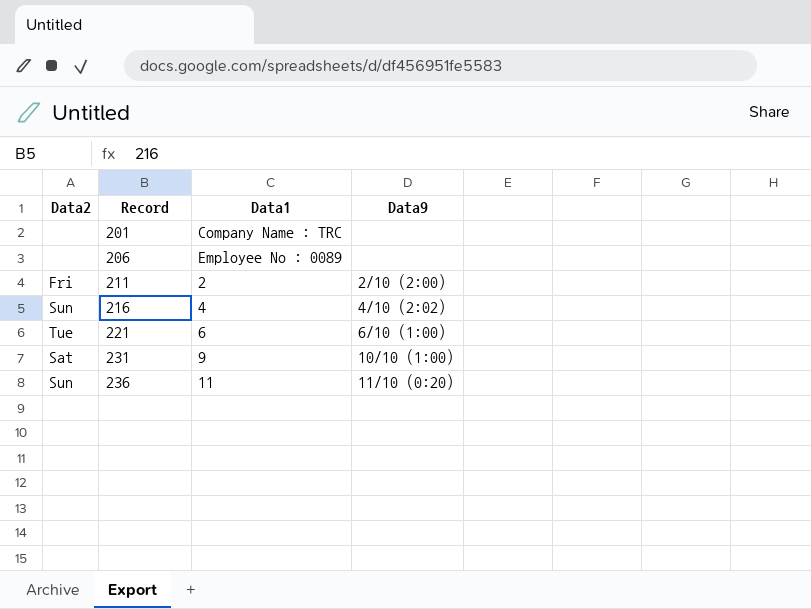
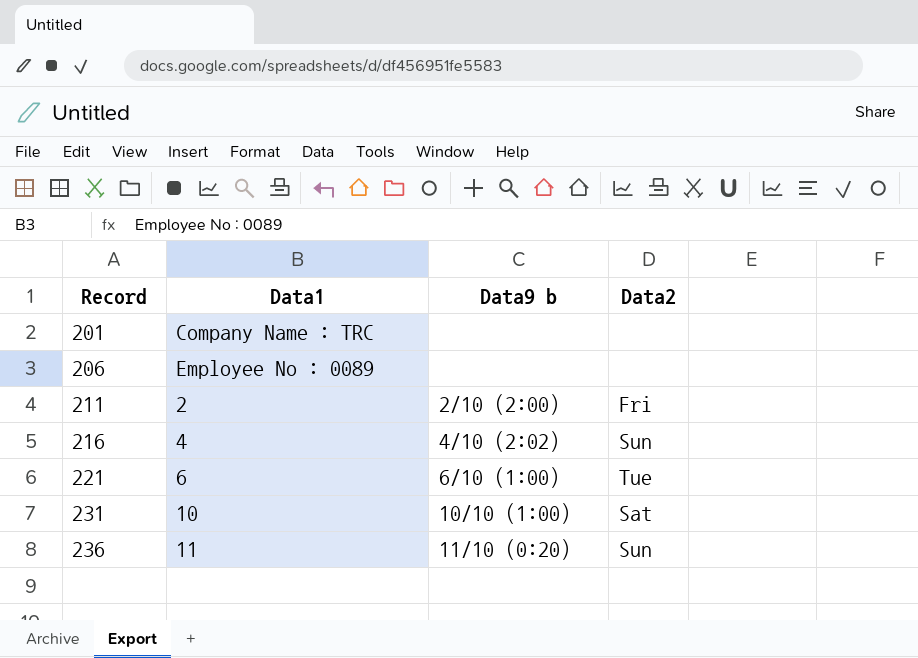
column name: Data9 -> Data9 b
column Data2 | position: 1 -> 4
231 | Data1: 9 -> 10

